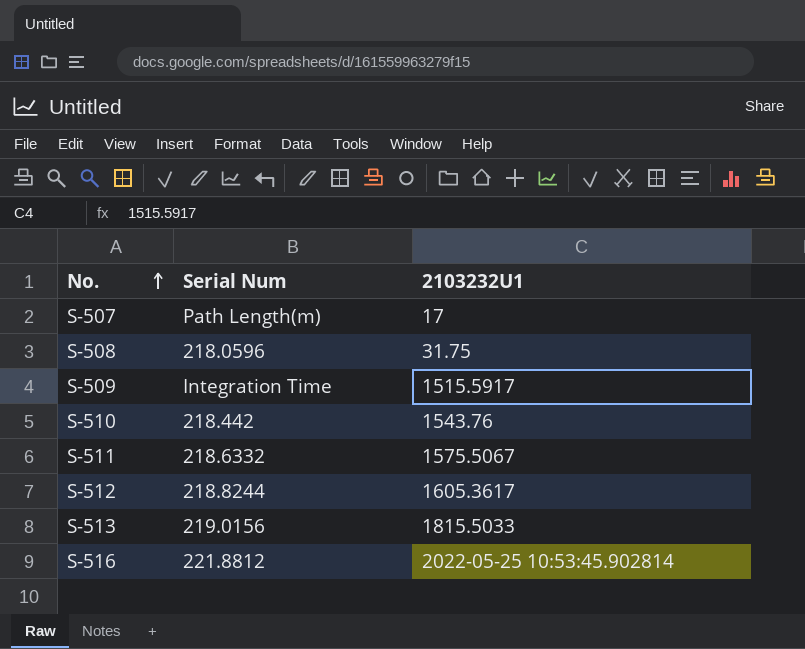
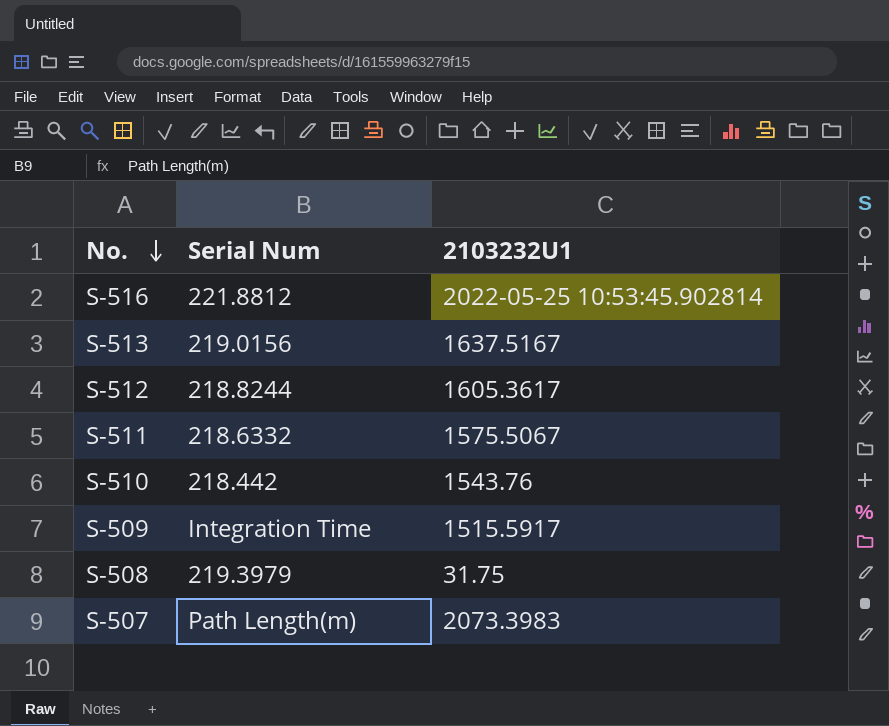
row order: No. ascending -> No. descending
S-513 | 2103232U1: 1815.5033 -> 1637.5167
S-508 | Serial Num: 218.0596 -> 219.3979
S-507 | 2103232U1: 17 -> 2073.3983

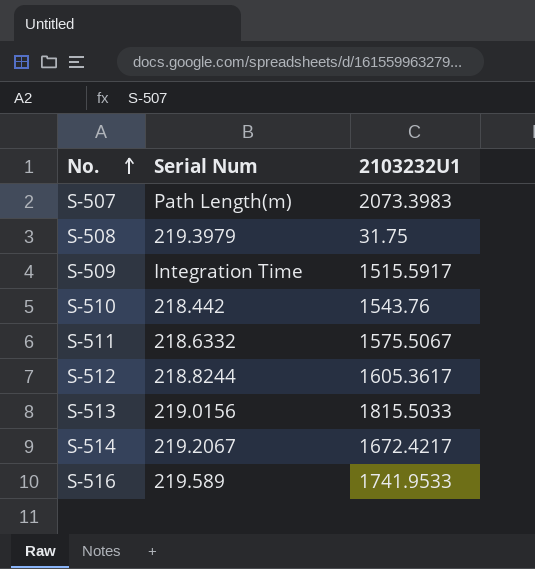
row order: No. descending -> No. ascending
S-513 | 2103232U1: 1637.5167 -> 1815.5033
row S-514: none -> 219.2067 | 1672.4217
S-516 | Serial Num: 221.8812 -> 219.589
S-516 | 2103232U1: 2022-05-25 10:53:45.902814 -> 1741.9533

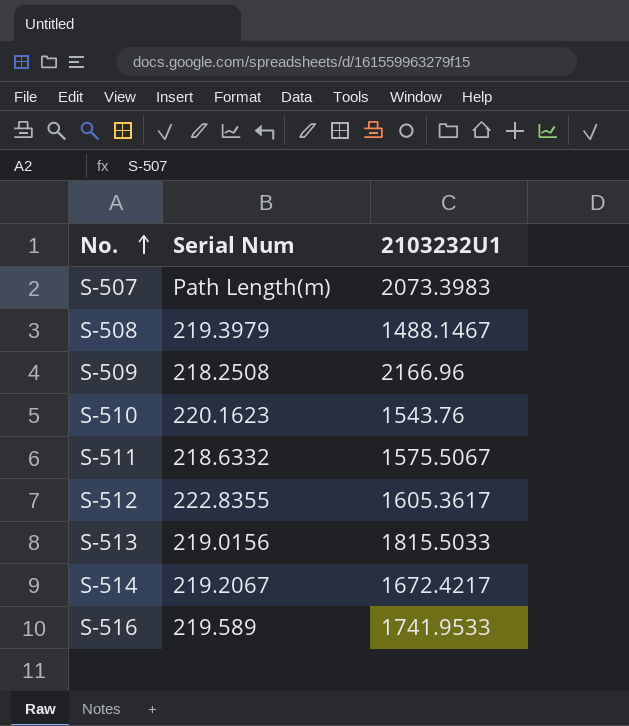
S-508 | 2103232U1: 31.75 -> 1488.1467
S-509 | Serial Num: Integration Time -> 218.2508
S-509 | 2103232U1: 1515.5917 -> 2166.96
S-510 | Serial Num: 218.442 -> 220.1623
S-512 | Serial Num: 218.8244 -> 222.8355

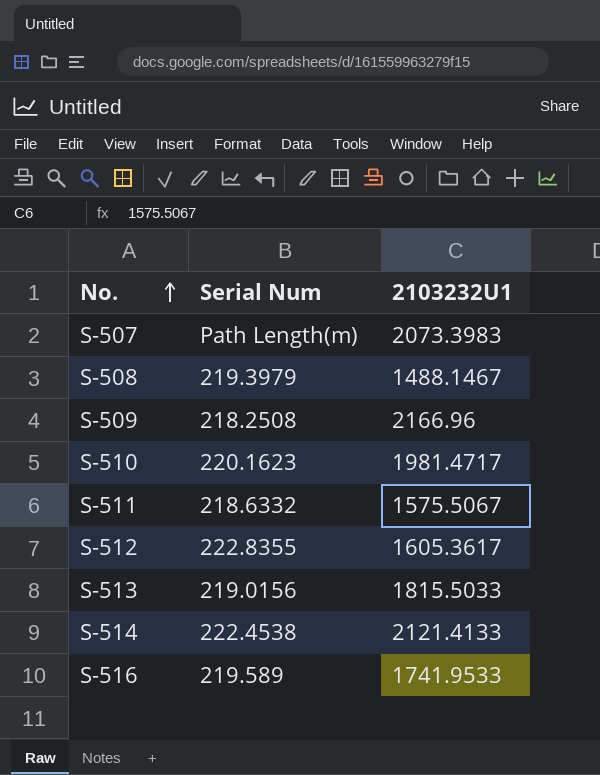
S-510 | 2103232U1: 1543.76 -> 1981.4717
S-514 | Serial Num: 219.2067 -> 222.4538
S-514 | 2103232U1: 1672.4217 -> 2121.4133

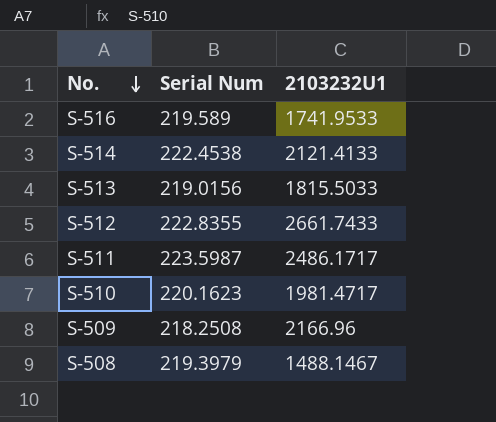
row order: No. ascending -> No. descending
row S-507: Path Length(m) | 2073.3983 -> none
S-512 | 2103232U1: 1605.3617 -> 2661.7433
S-511 | Serial Num: 218.6332 -> 223.5987
S-511 | 2103232U1: 1575.5067 -> 2486.1717

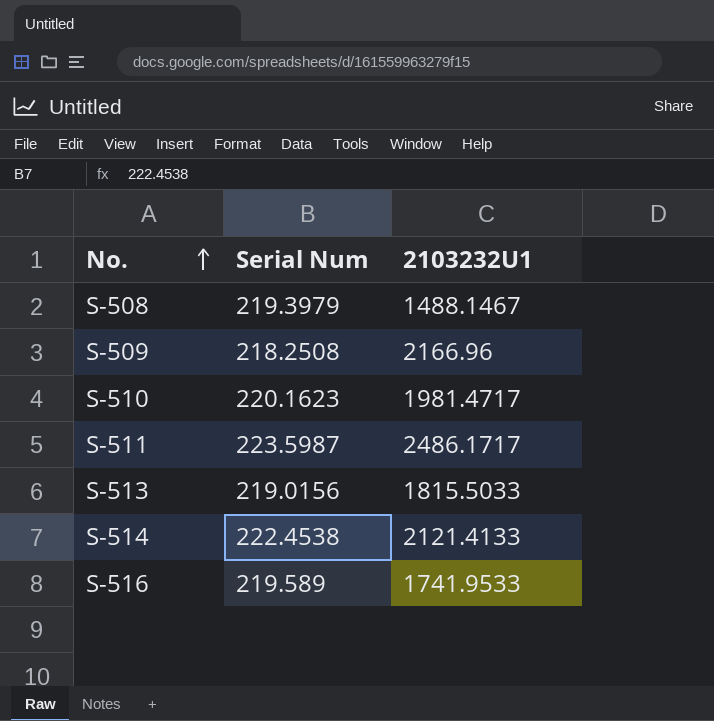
row order: No. descending -> No. ascending
row S-512: 222.8355 | 2661.7433 -> none

